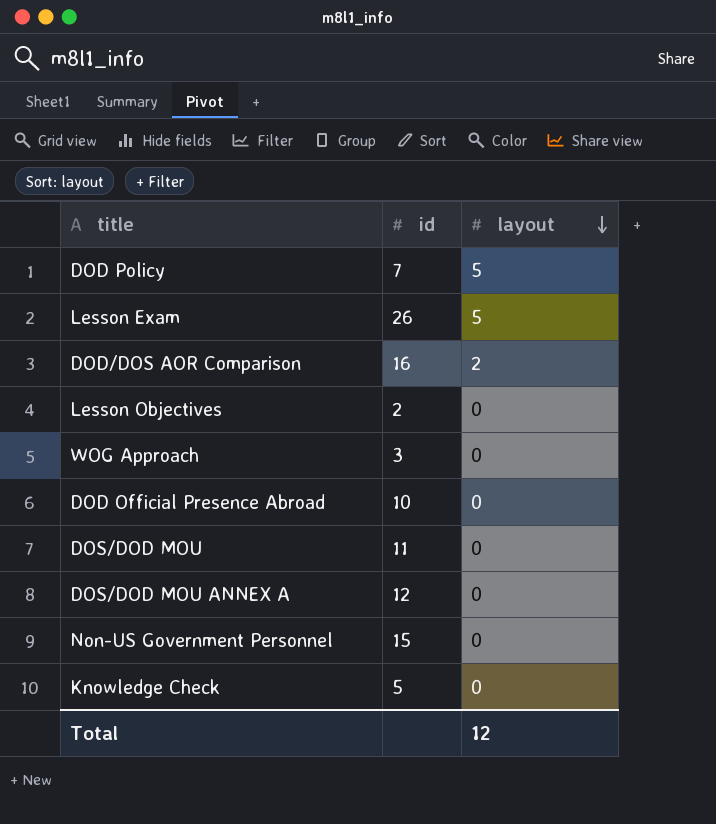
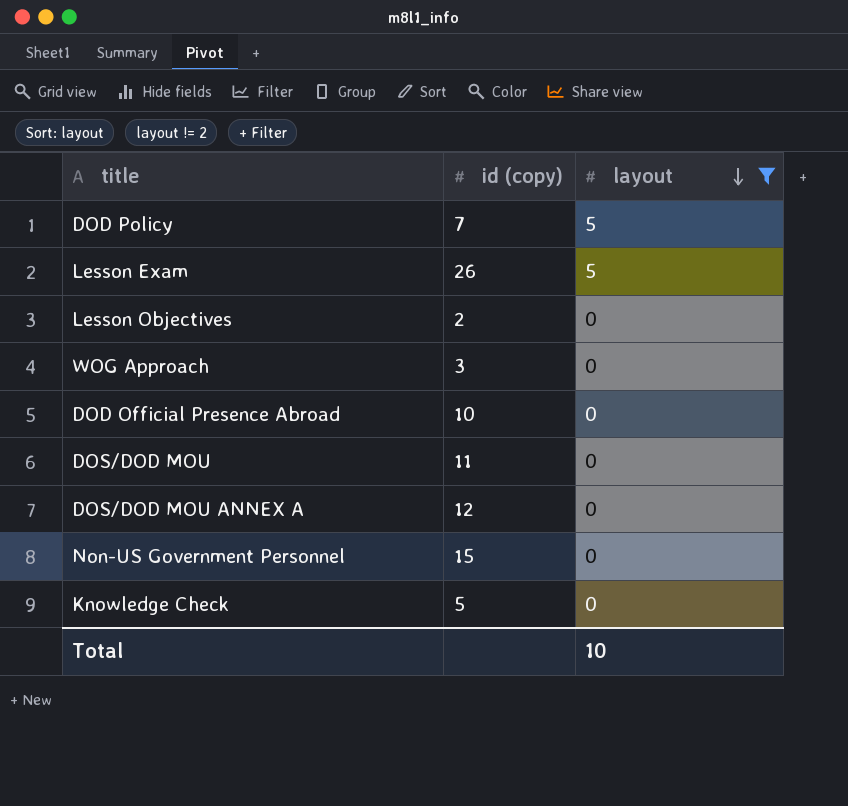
filter: none -> layout != 2
column name: id -> id (copy)
Total | layout: 12 -> 10

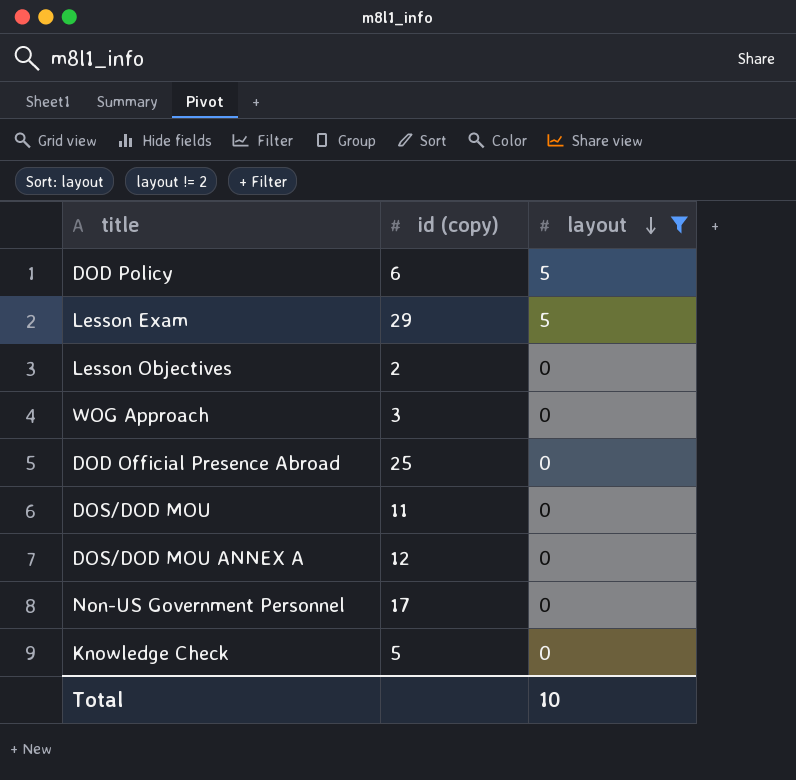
DOD Policy | id (copy): 7 -> 6
Lesson Exam | id (copy): 26 -> 29
DOD Official Presence Abroad | id (copy): 10 -> 25
Non-US Government Personnel | id (copy): 15 -> 17

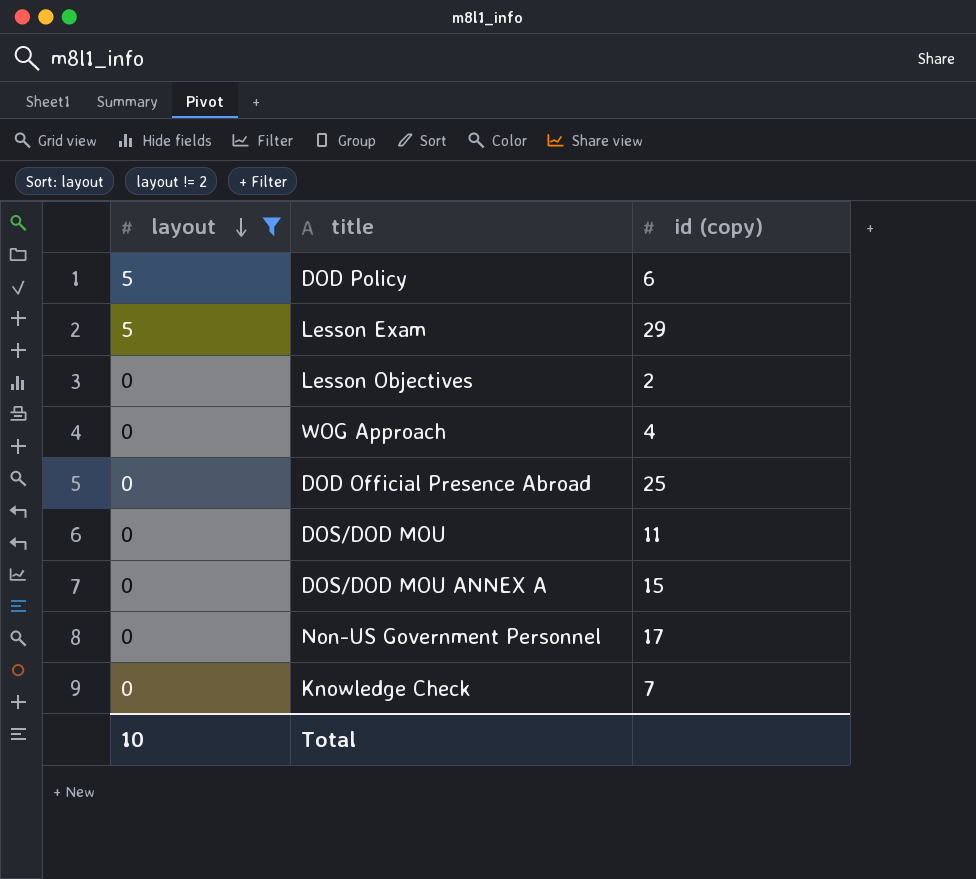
column layout | position: 3 -> 1
WOG Approach | id (copy): 3 -> 4
DOS/DOD MOU ANNEX A | id (copy): 12 -> 15
Knowledge Check | id (copy): 5 -> 7

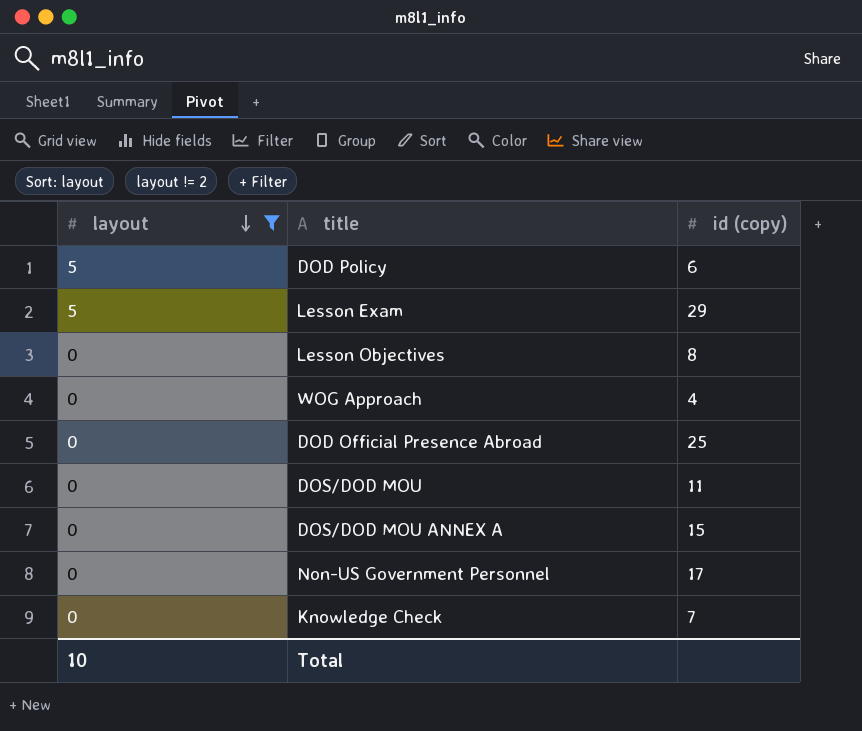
Lesson Objectives | id (copy): 2 -> 8

